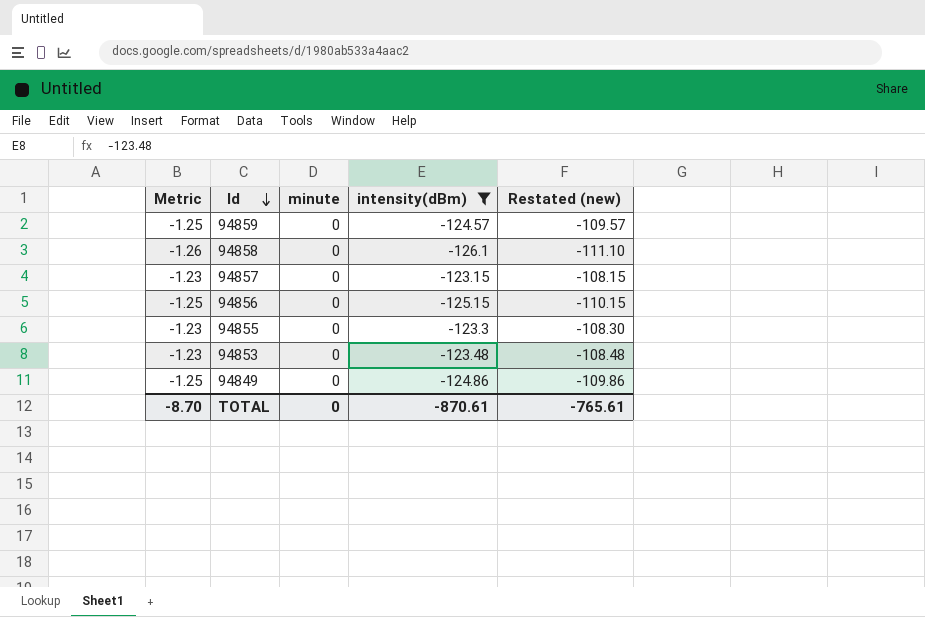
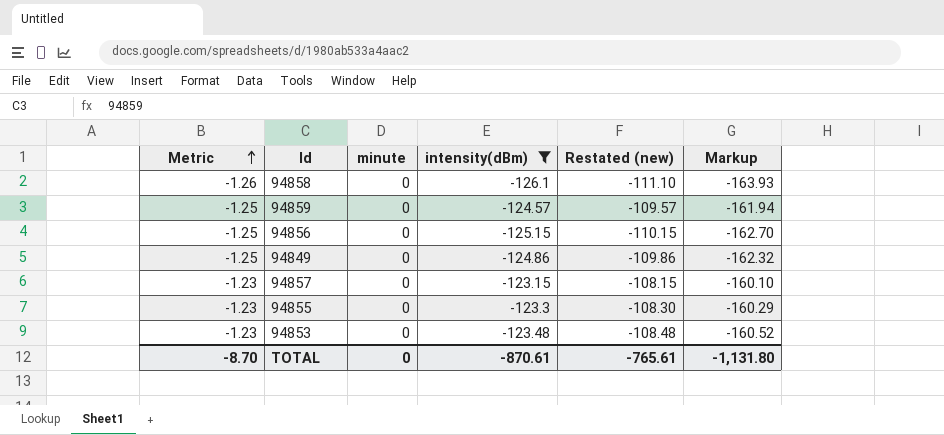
row order: Id descending -> Metric ascending
column Markup | formula: none -> [intensity(dBm)] * 1.3

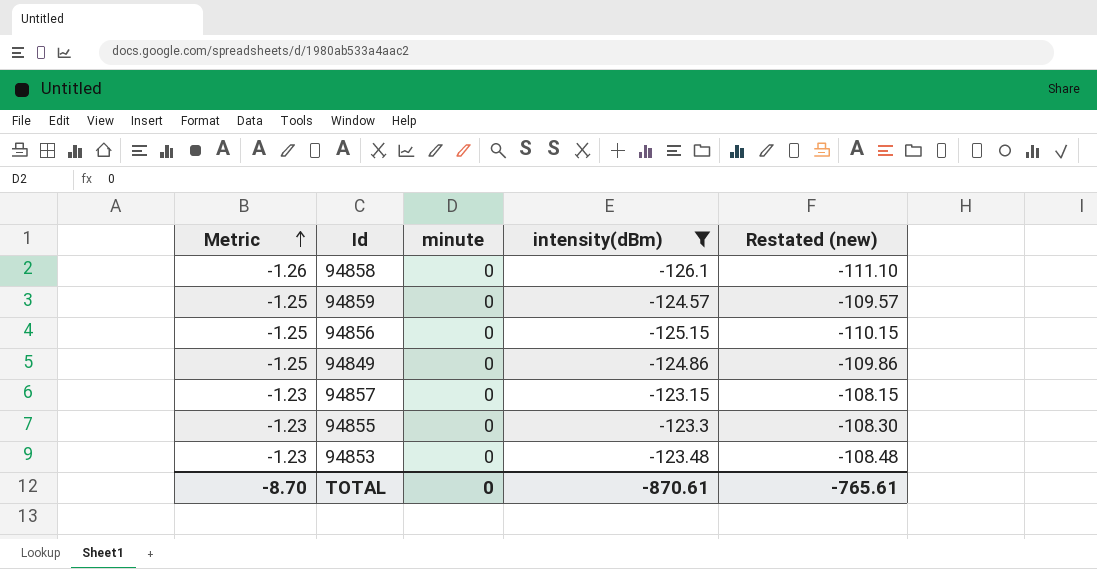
column Markup | formula: [intensity(dBm)] * 1.3 -> none

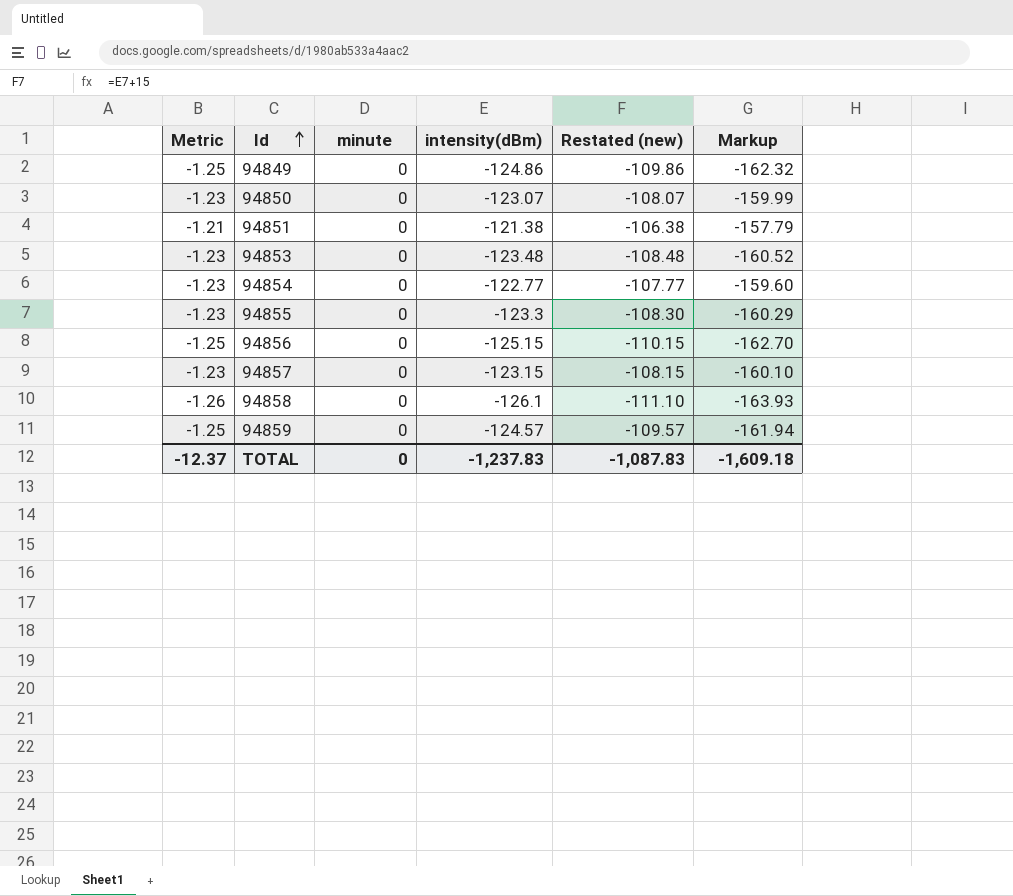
filter: intensity(dBm) <= -123.15 -> none
row order: Metric ascending -> Id ascending
column Markup | formula: none -> [intensity(dBm)] * 1.3
TOTAL | Metric: -8.70 -> -12.37
TOTAL | intensity(dBm): -870.61 -> -1,237.83
TOTAL | Restated (new): -765.61 -> -1,087.83

